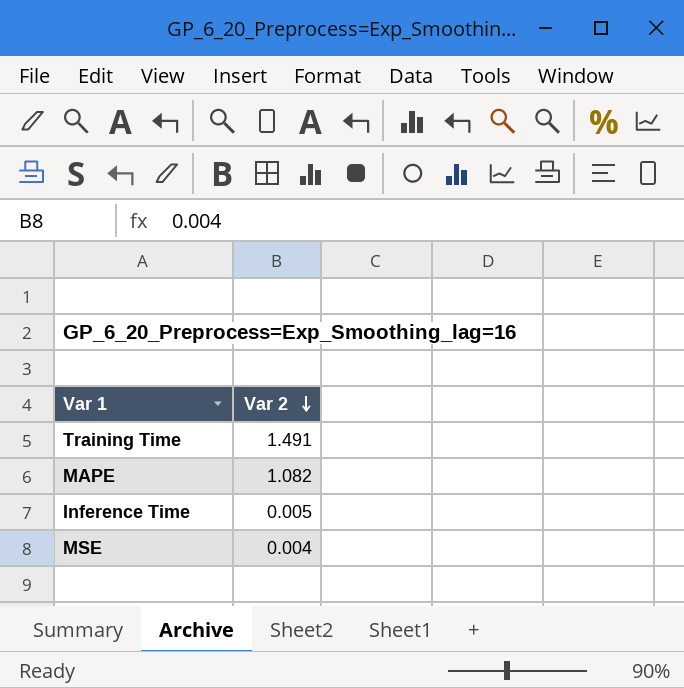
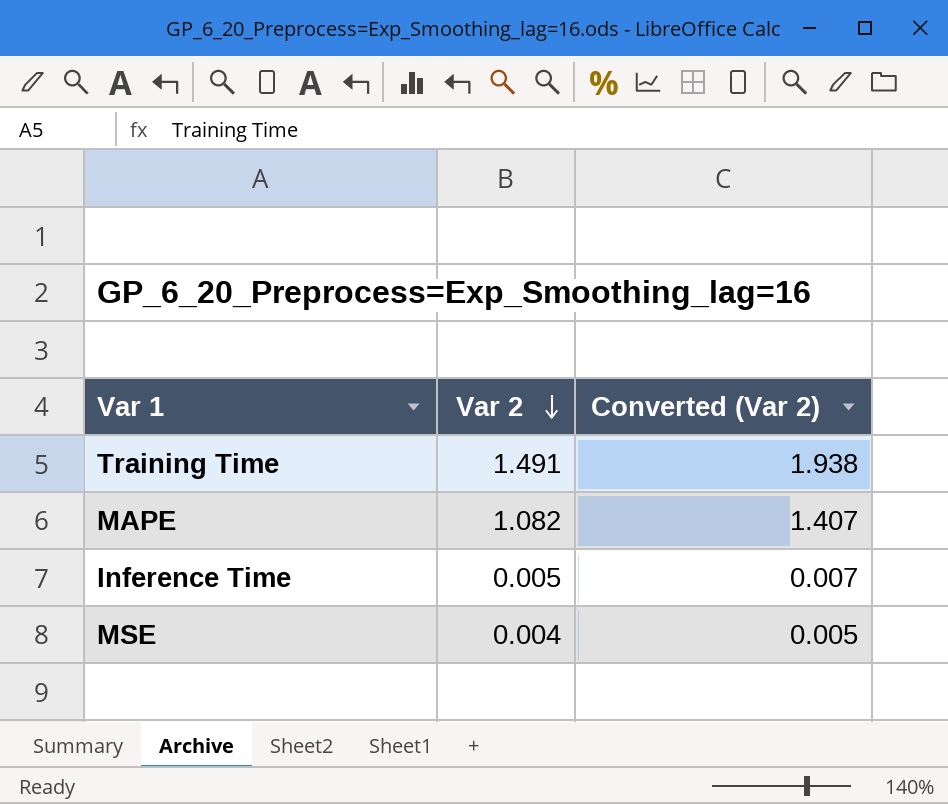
column Converted (Var 2) | formula: none -> [Var 2] * 1.3

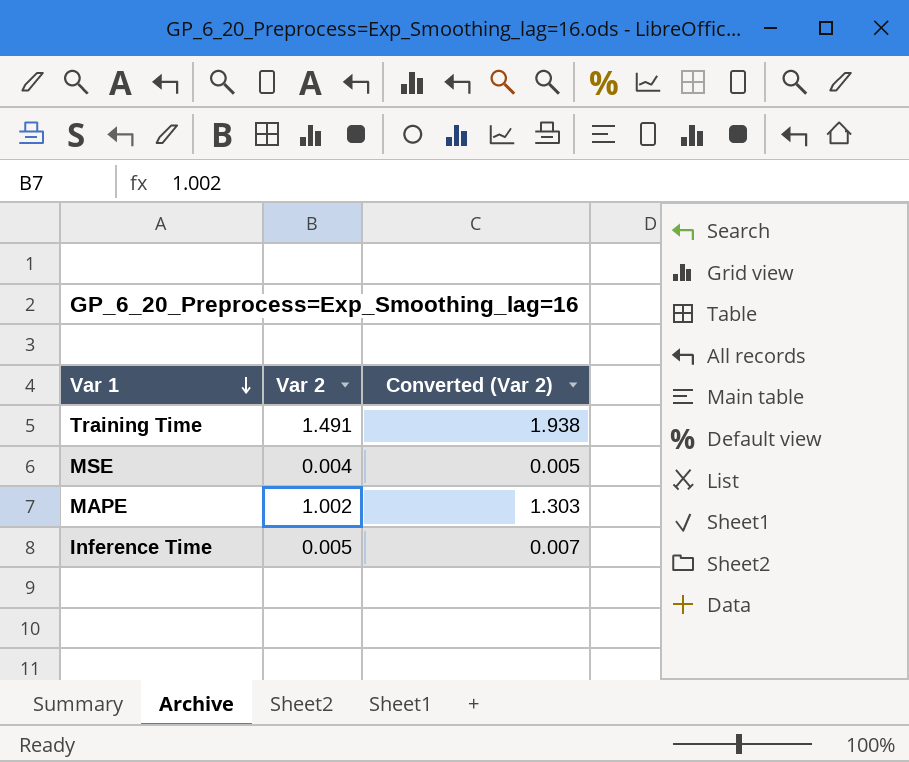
row order: Var 2 descending -> Var 1 descending
MAPE | Var 2: 1.082 -> 1.002
MAPE | Converted (Var 2): 1.407 -> 1.303

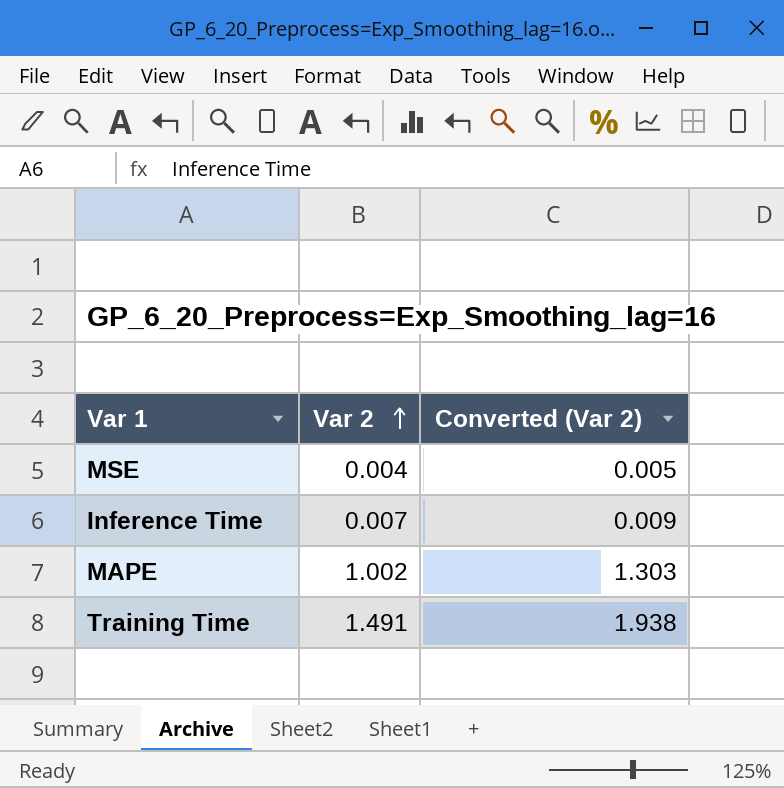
row order: Var 1 descending -> Var 2 ascending
Inference Time | Var 2: 0.005 -> 0.007
Inference Time | Converted (Var 2): 0.007 -> 0.009

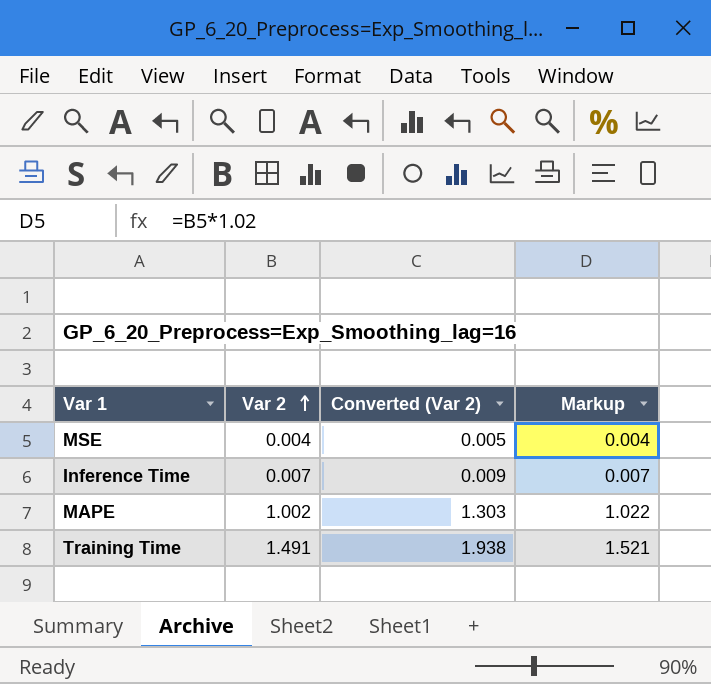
column Markup | formula: none -> [Var 2] * 1.02

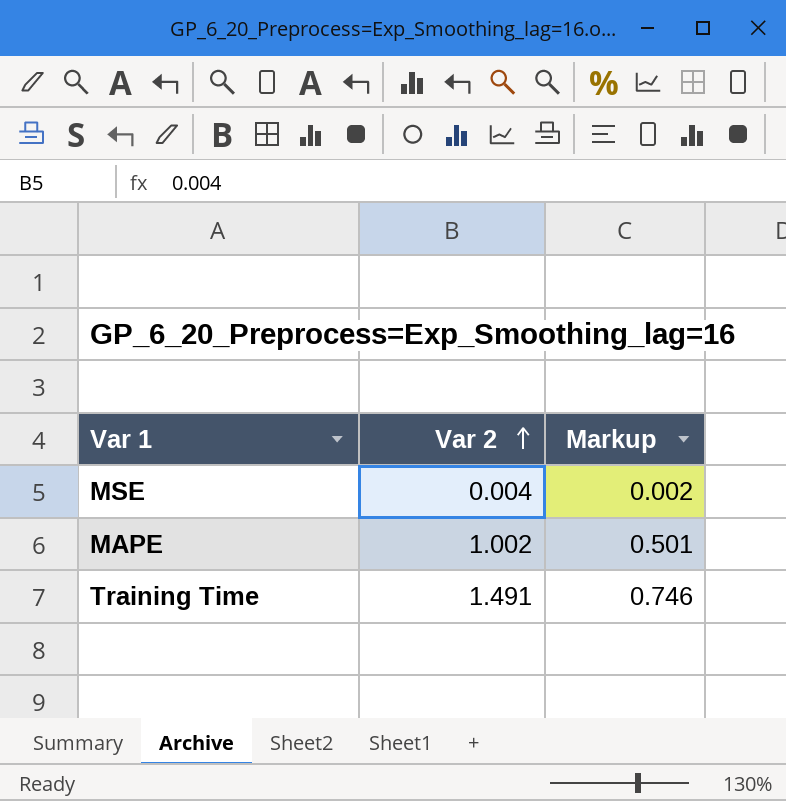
column Converted (Var 2) | formula: [Var 2] * 1.3 -> none
column Markup | formula: [Var 2] * 1.02 -> [Var 2] * 0.5
row Inference Time: 0.007 | 0.009 | 0.007 -> none

